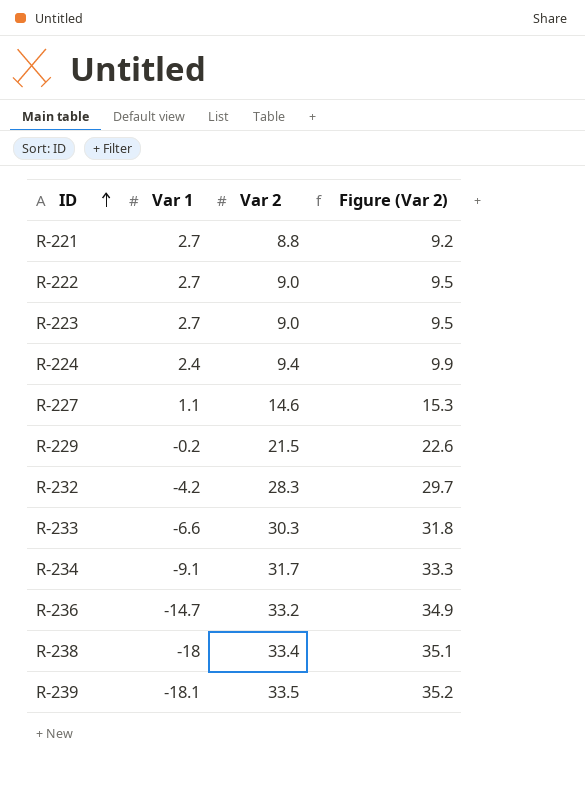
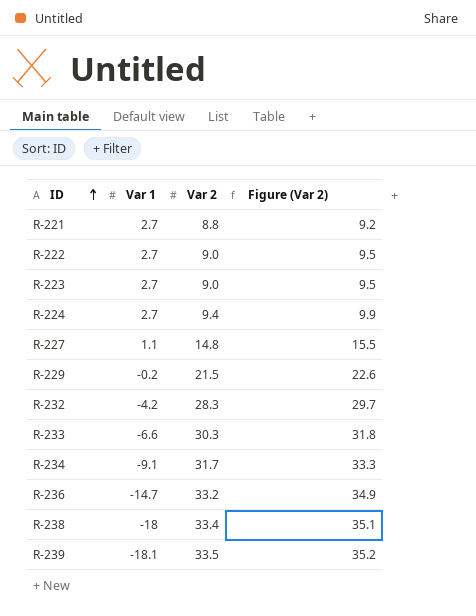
R-224 | Var 1: 2.4 -> 2.7
R-227 | Var 2: 14.6 -> 14.8
R-227 | Figure (Var 2): 15.3 -> 15.5

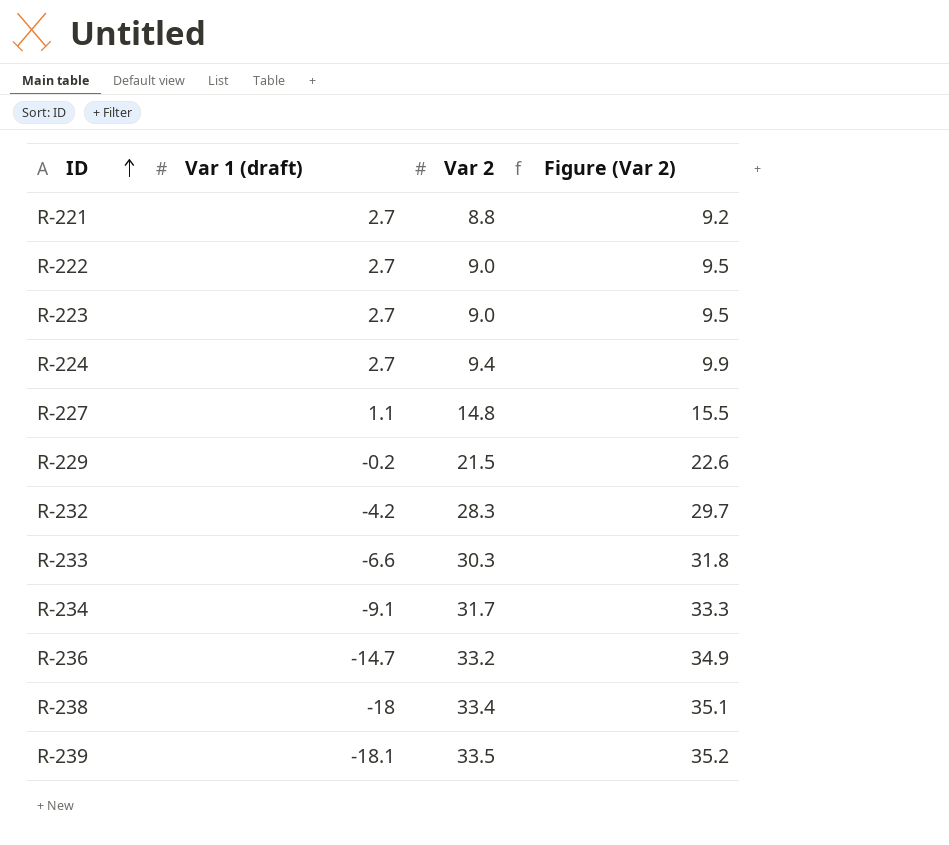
column name: Var 1 -> Var 1 (draft)

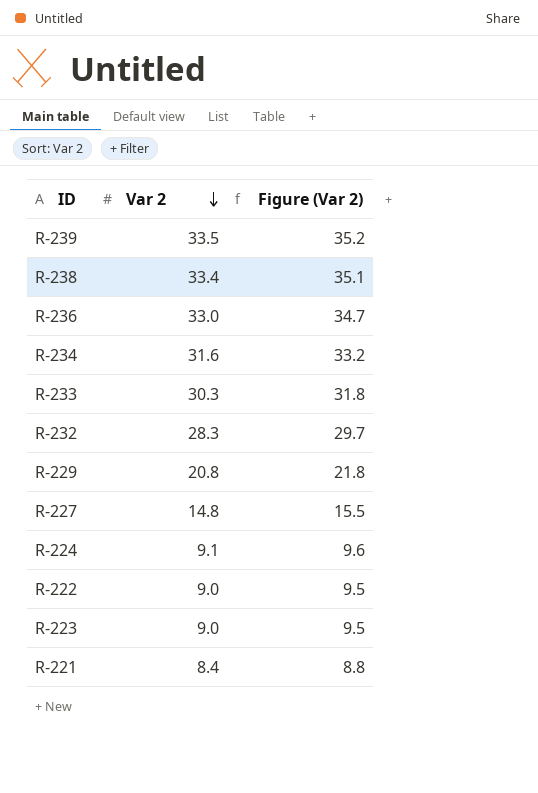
row order: ID ascending -> Var 2 descending
column Var 1 (draft) | position: 2 -> none
R-236 | Var 2: 33.2 -> 33.0
R-236 | Figure (Var 2): 34.9 -> 34.7
R-234 | Var 2: 31.7 -> 31.6
R-234 | Figure (Var 2): 33.3 -> 33.2
R-229 | Var 2: 21.5 -> 20.8
R-229 | Figure (Var 2): 22.6 -> 21.8
R-224 | Var 2: 9.4 -> 9.1
R-224 | Figure (Var 2): 9.9 -> 9.6
R-221 | Var 2: 8.8 -> 8.4
R-221 | Figure (Var 2): 9.2 -> 8.8

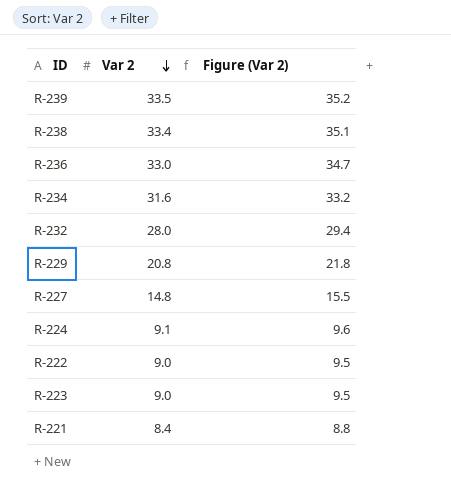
row R-233: 30.3 | 31.8 -> none
R-232 | Var 2: 28.3 -> 28.0
R-232 | Figure (Var 2): 29.7 -> 29.4

